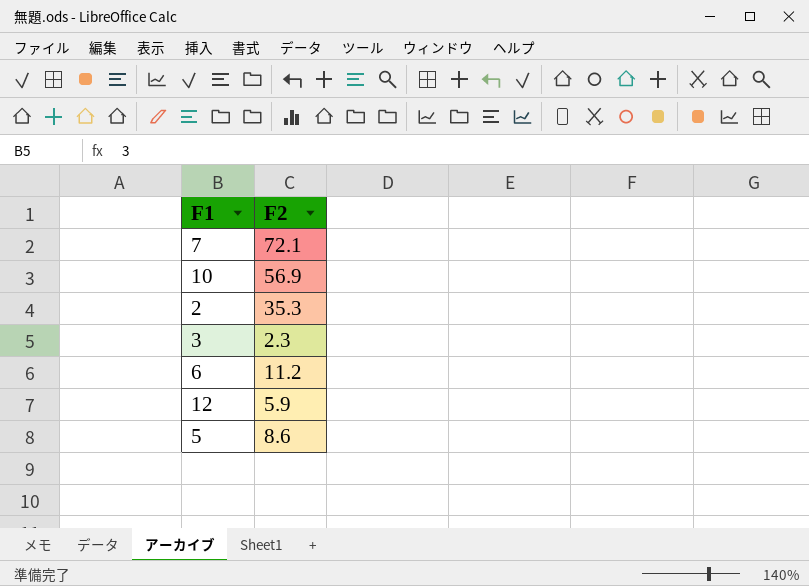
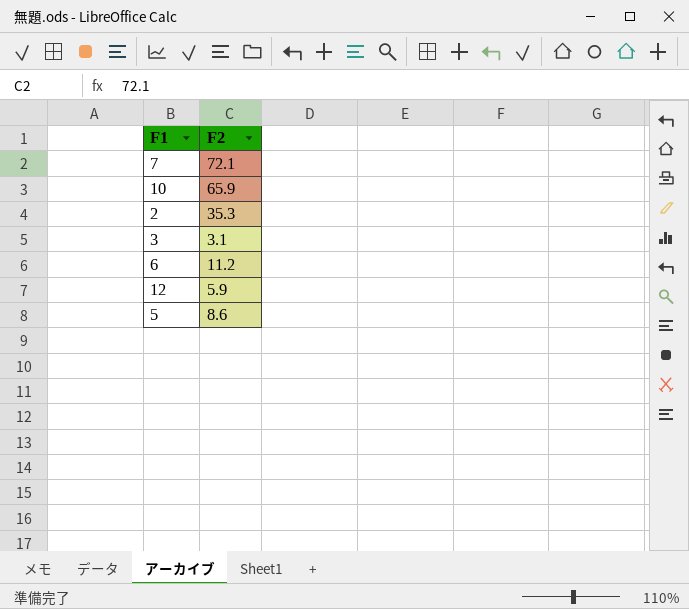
10 | F2: 56.9 -> 65.9
3 | F2: 2.3 -> 3.1

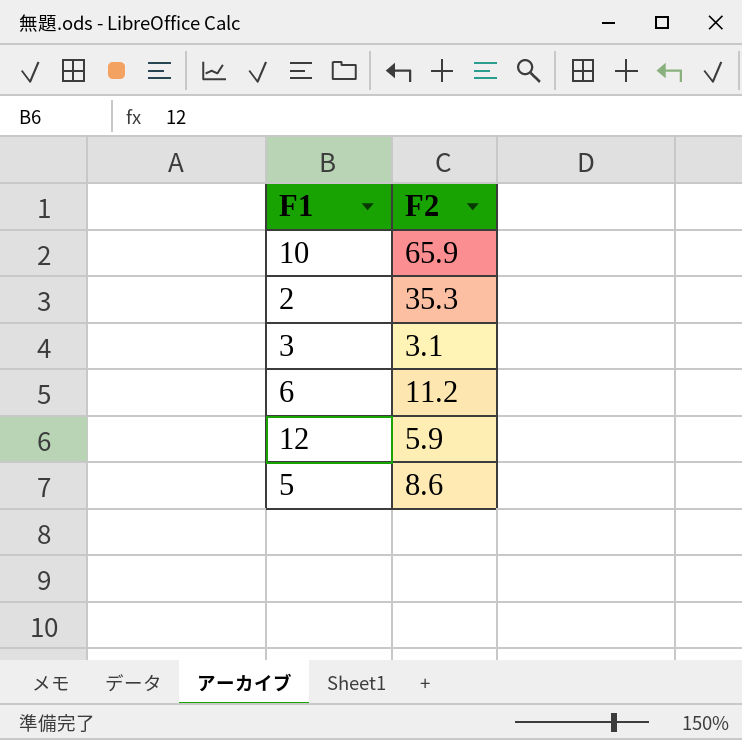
row 7: 72.1 -> none

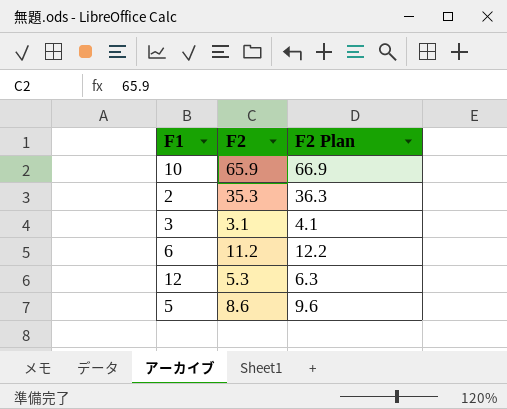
column F2 Plan | formula: none -> [F2] + 1
12 | F2: 5.9 -> 5.3

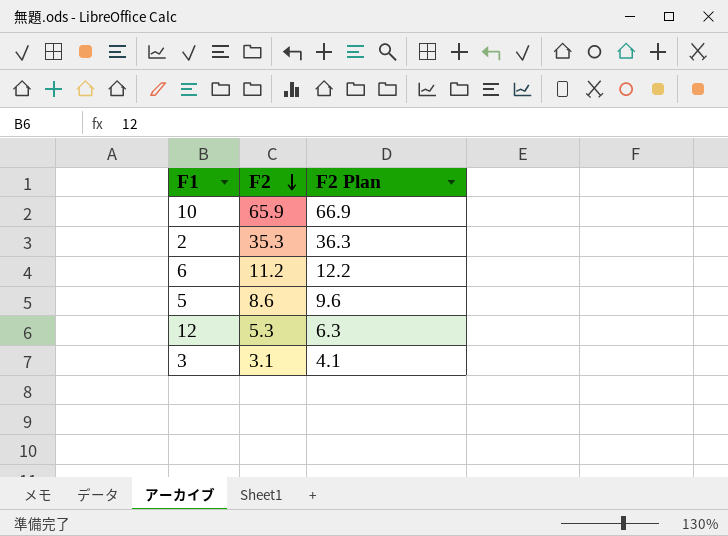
row order: none -> F2 descending

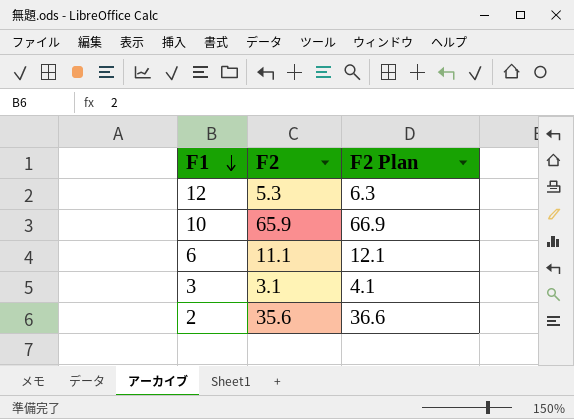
row order: F2 descending -> F1 descending
row 5: 8.6 | 9.6 -> none
6 | F2: 11.2 -> 11.1
6 | F2 Plan: 12.2 -> 12.1
2 | F2: 35.3 -> 35.6
2 | F2 Plan: 36.3 -> 36.6

